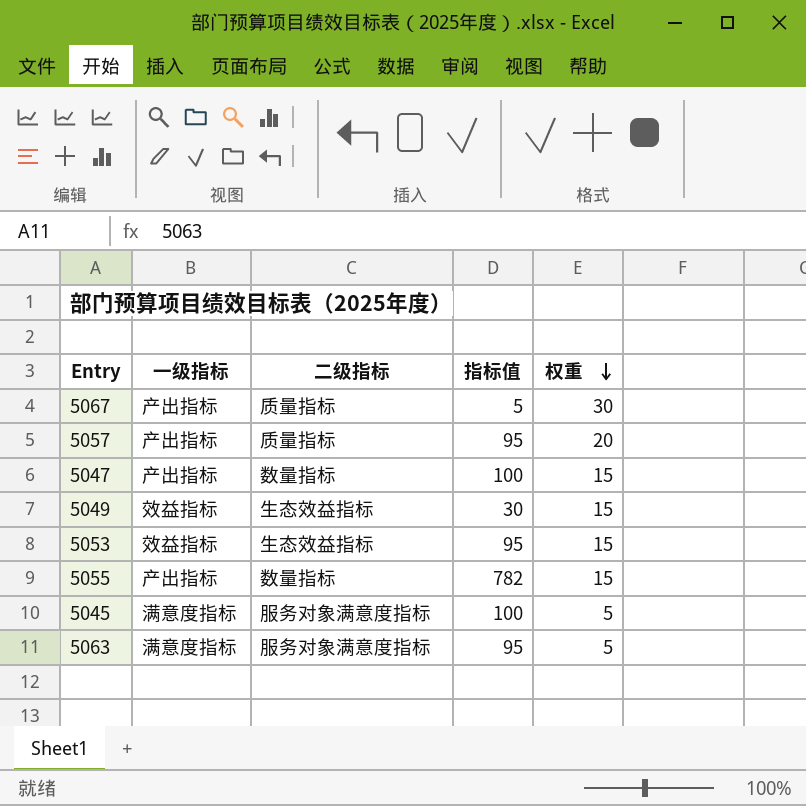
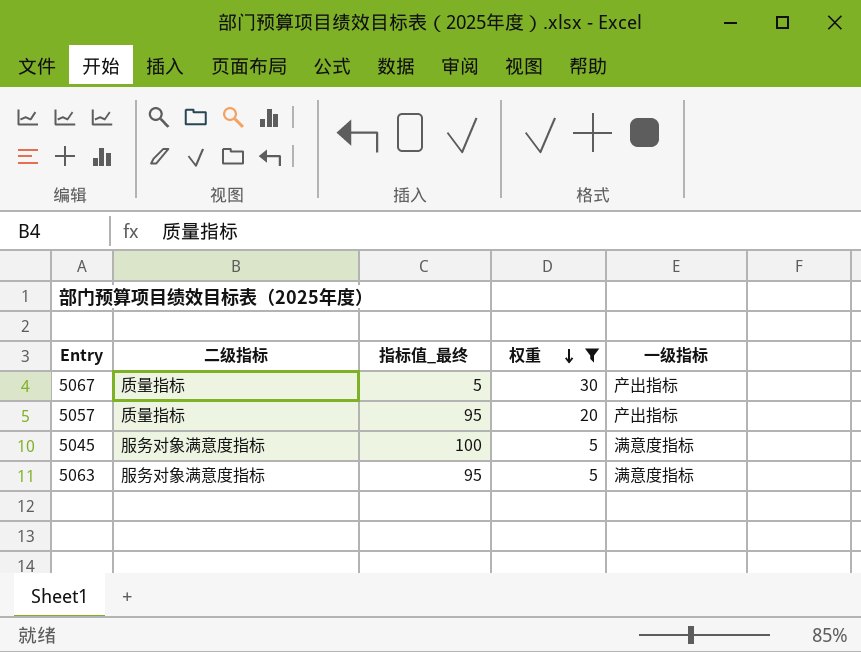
filter: none -> 权重 != 15
column name: 指标值 -> 指标值_最终
column 一级指标 | position: 2 -> 5

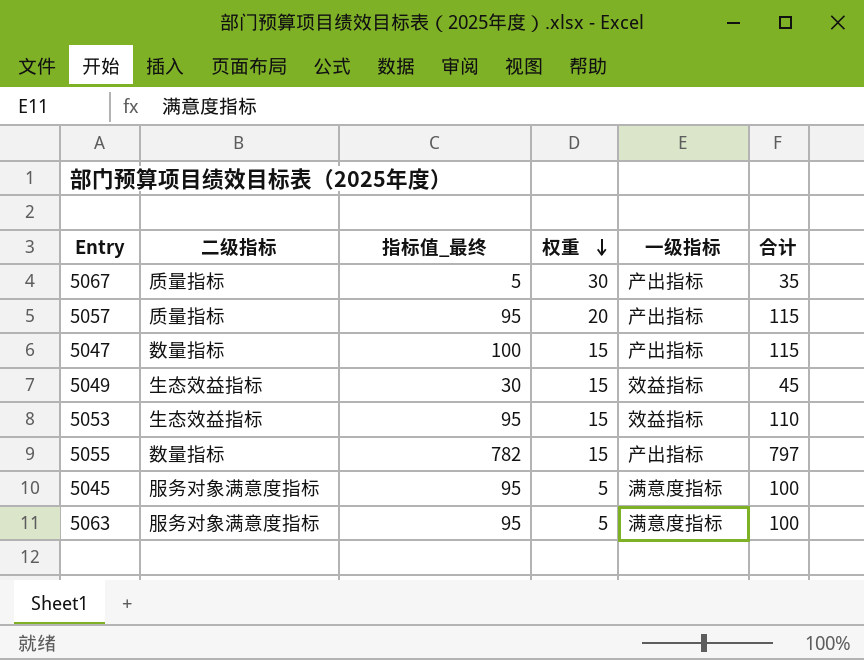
filter: 权重 != 15 -> none
column 合计 | formula: none -> [指标值_最终] + [权重]
5045 | 指标值_最终: 100 -> 95

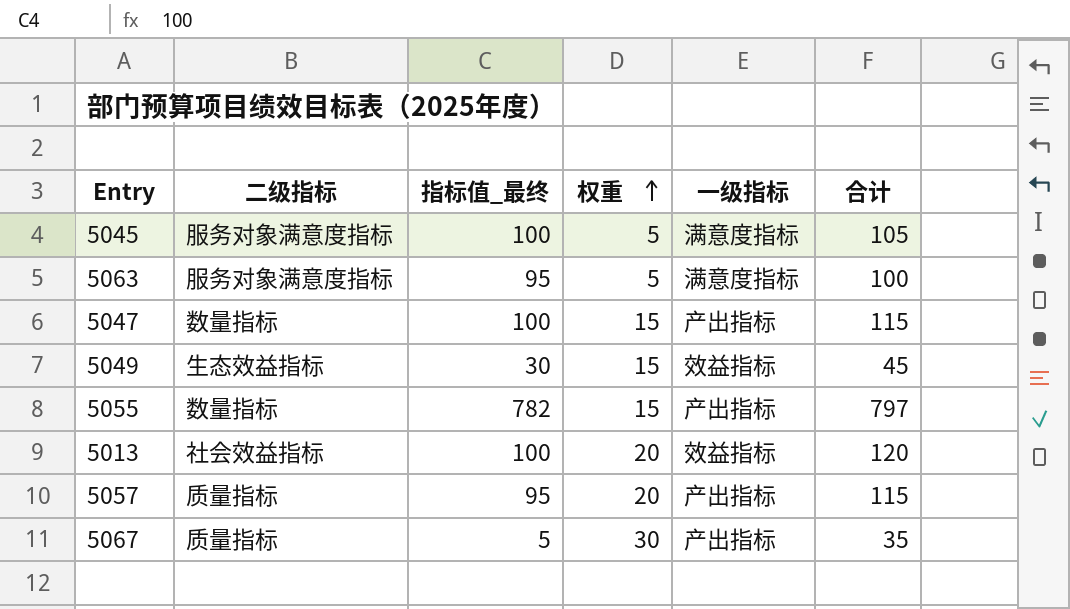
row order: 权重 descending -> 权重 ascending
row 5053: 生态效益指标 | 95 | 15 | 效益指标 | 110 -> none
5045 | 指标值_最终: 95 -> 100
5045 | 合计: 100 -> 105
row 5013: none -> 社会效益指标 | 100 | 20 | 效益指标 | 120

